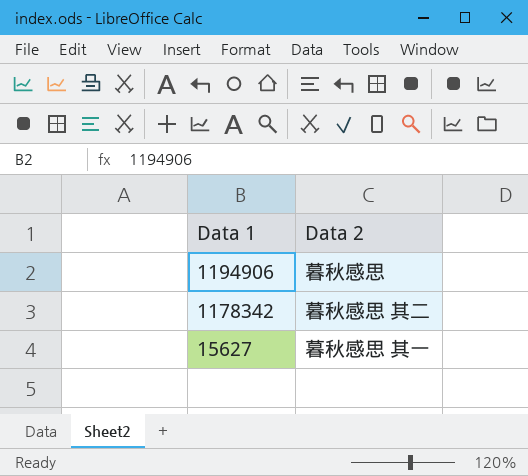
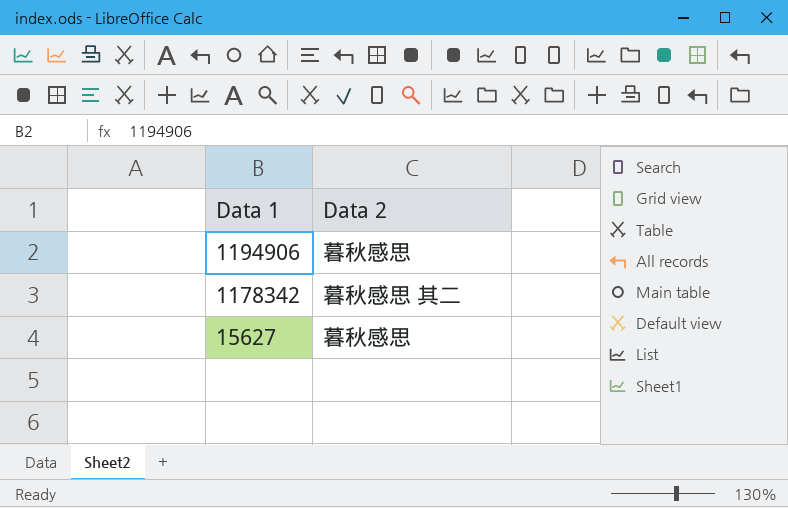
15627 | Data 2: 暮秋感思 其一 -> 暮秋感思

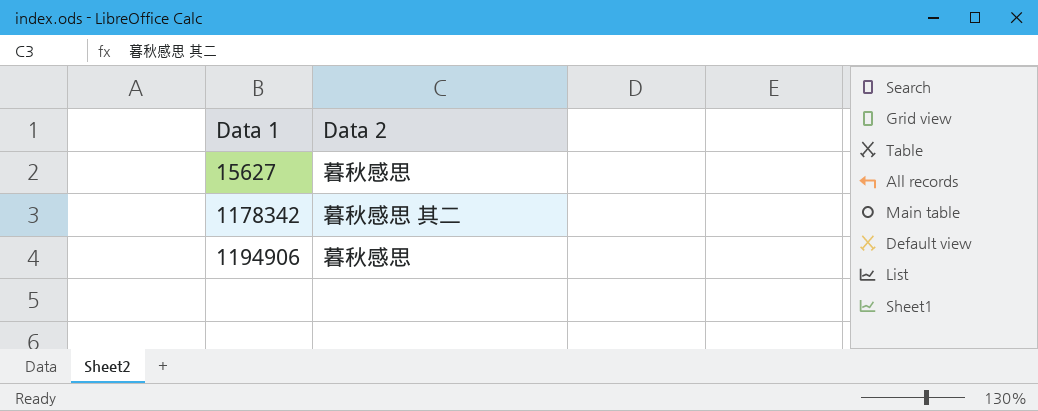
row order: Data 1 descending -> Data 1 ascending

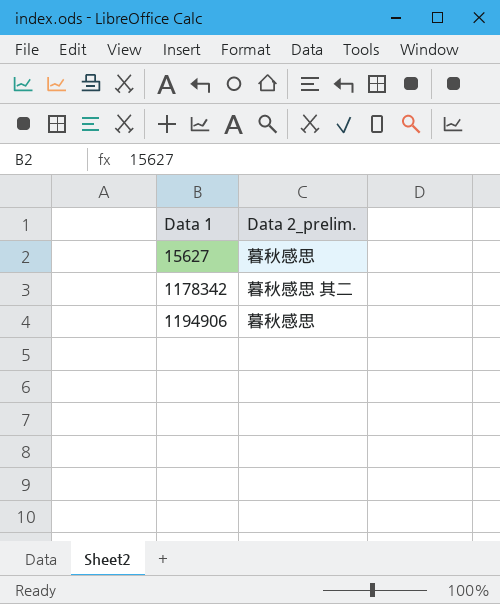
column name: Data 2 -> Data 2_prelim.

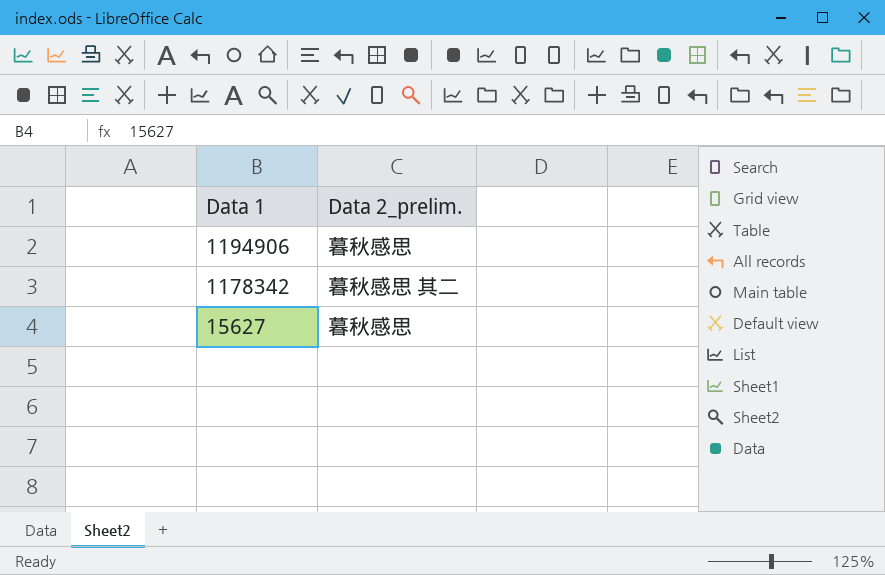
row order: Data 1 ascending -> Data 1 descending

